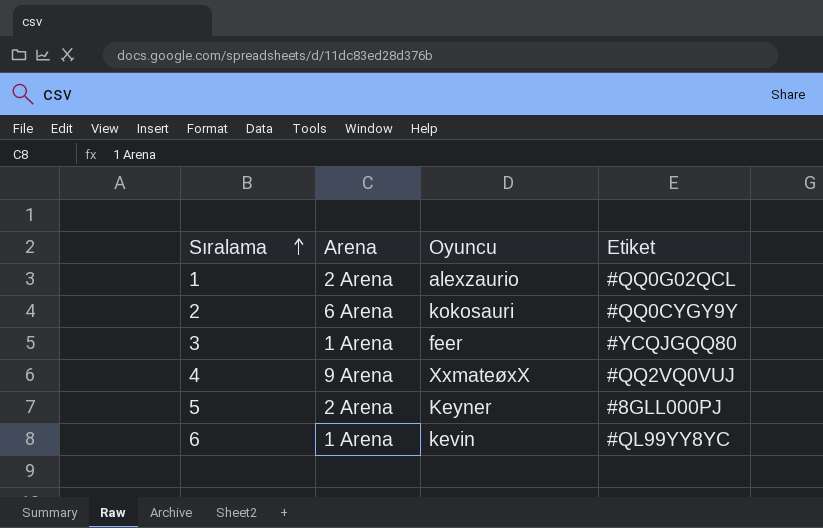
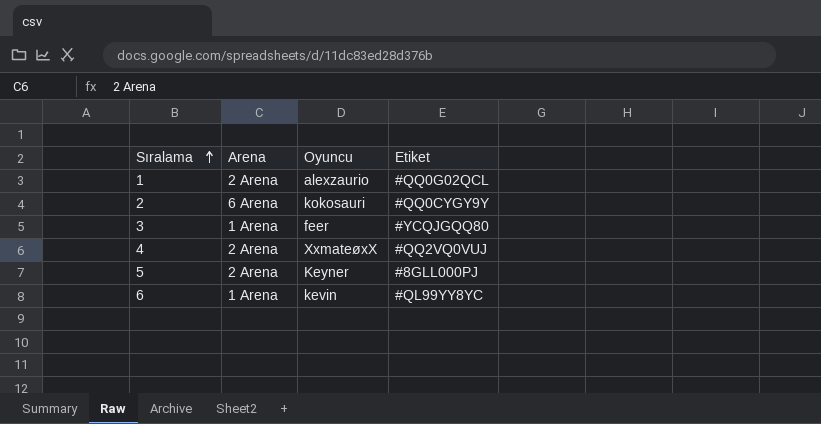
4 | Arena: 9 Arena -> 2 Arena

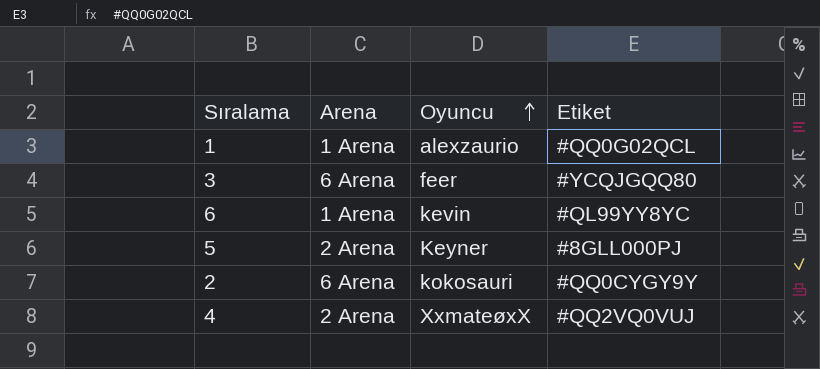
row order: Sıralama ascending -> Oyuncu ascending
1 | Arena: 2 Arena -> 1 Arena
3 | Arena: 1 Arena -> 6 Arena

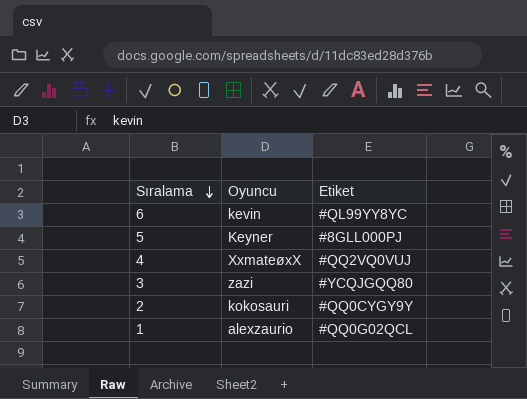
row order: Oyuncu ascending -> Sıralama descending
column Arena | position: 2 -> none
3 | Oyuncu: feer -> zazi

